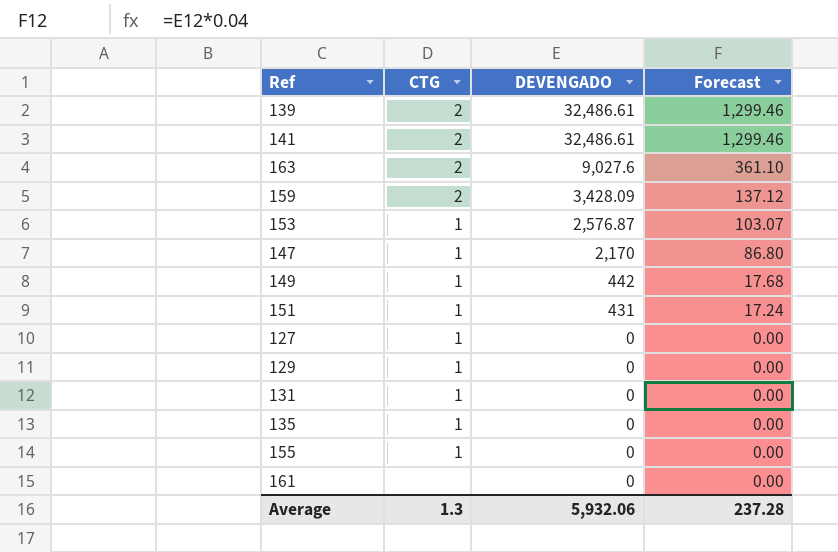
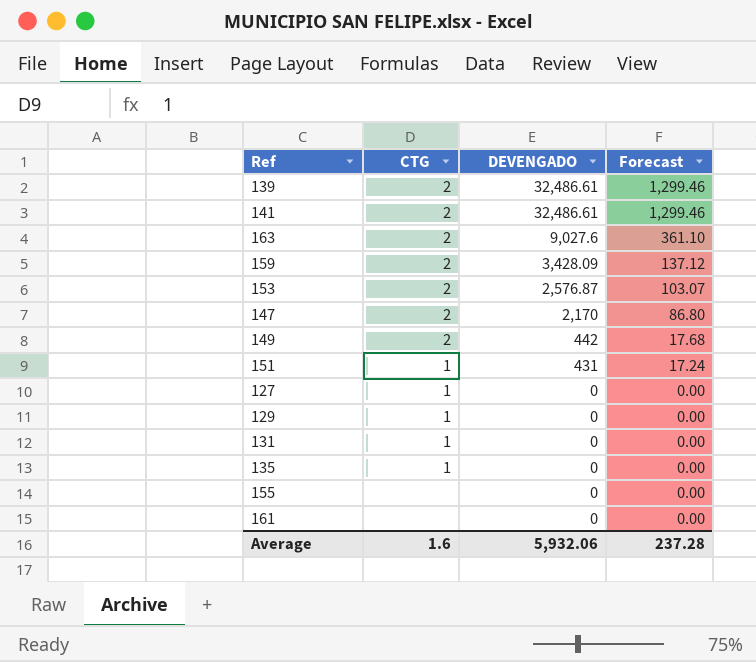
153 | CTG: 1 -> 2
147 | CTG: 1 -> 2
149 | CTG: 1 -> 2
155 | CTG: 1 -> none
Average | CTG: 1.3 -> 1.6

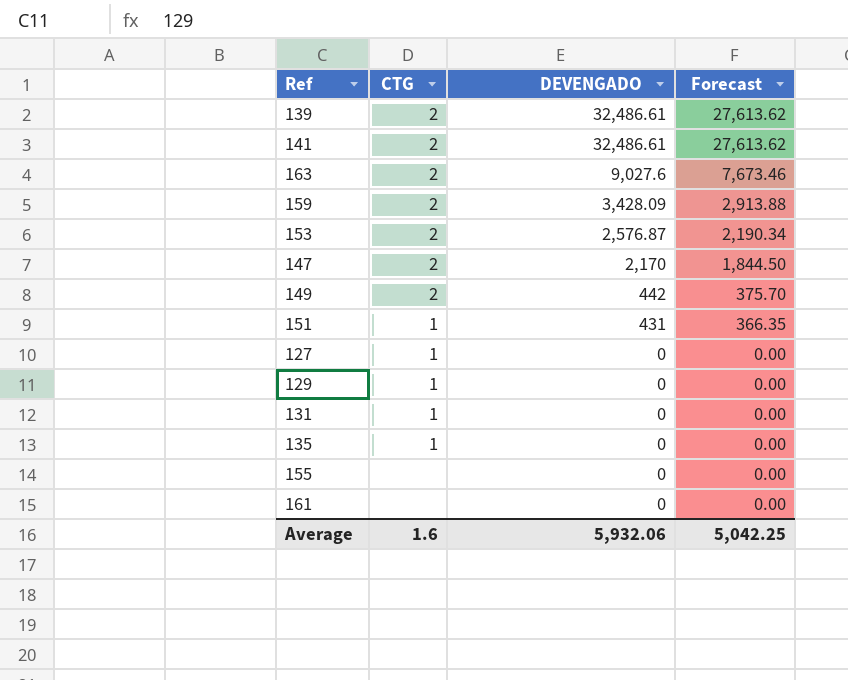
column Forecast | formula: [DEVENGADO] * 0.04 -> [DEVENGADO] * 0.85
Average | Forecast: 237.28 -> 5,042.25

